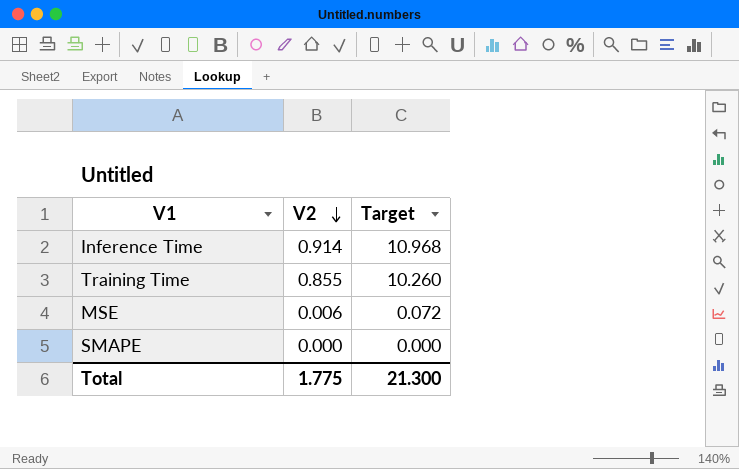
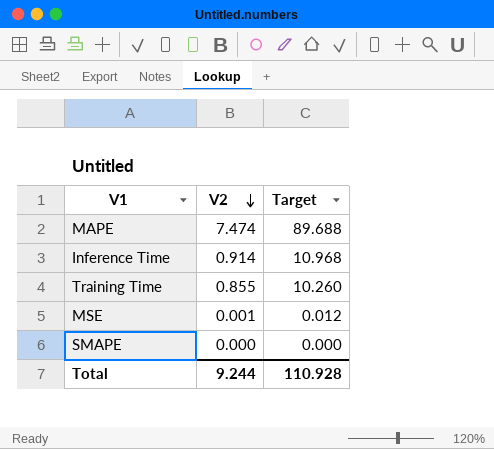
row MAPE: none -> 7.474 | 89.688
MSE | V2: 0.006 -> 0.001
MSE | Target: 0.072 -> 0.012
Total | V2: 1.775 -> 9.244
Total | Target: 21.300 -> 110.928

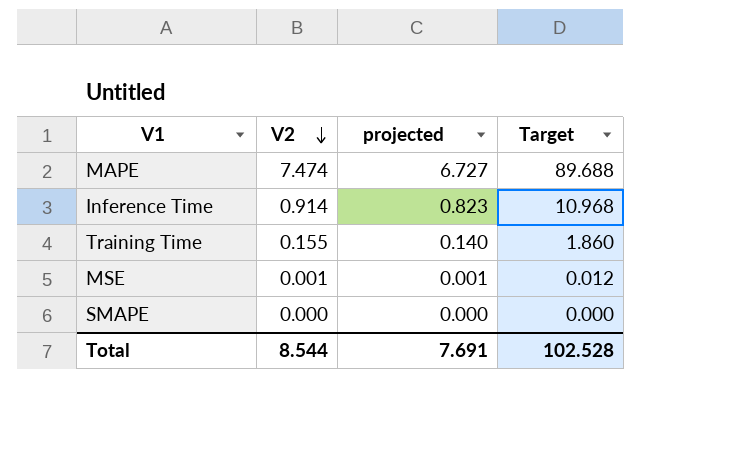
column projected | formula: none -> [V2] * 0.9
Training Time | V2: 0.855 -> 0.155
Training Time | Target: 10.260 -> 1.860
Total | V2: 9.244 -> 8.544
Total | Target: 110.928 -> 102.528

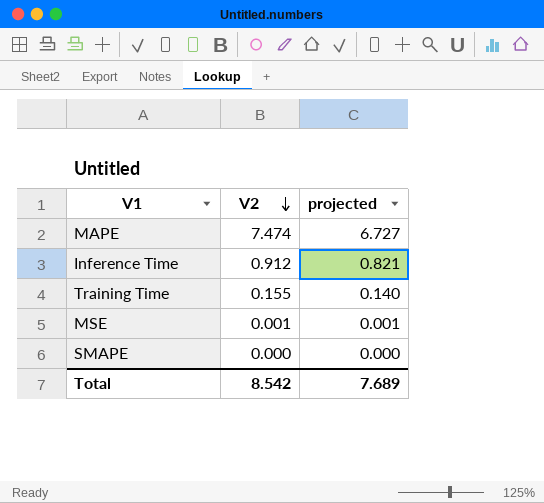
column Target | formula: [V2] * 12 -> none
Inference Time | V2: 0.914 -> 0.912
Inference Time | projected: 0.823 -> 0.821
Total | V2: 8.544 -> 8.542
Total | projected: 7.691 -> 7.689

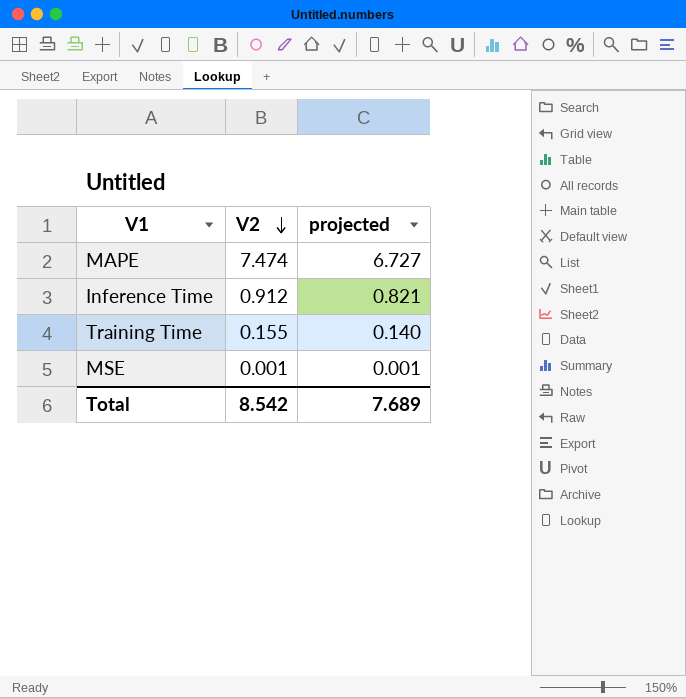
row SMAPE: 0.000 | 0.000 -> none

